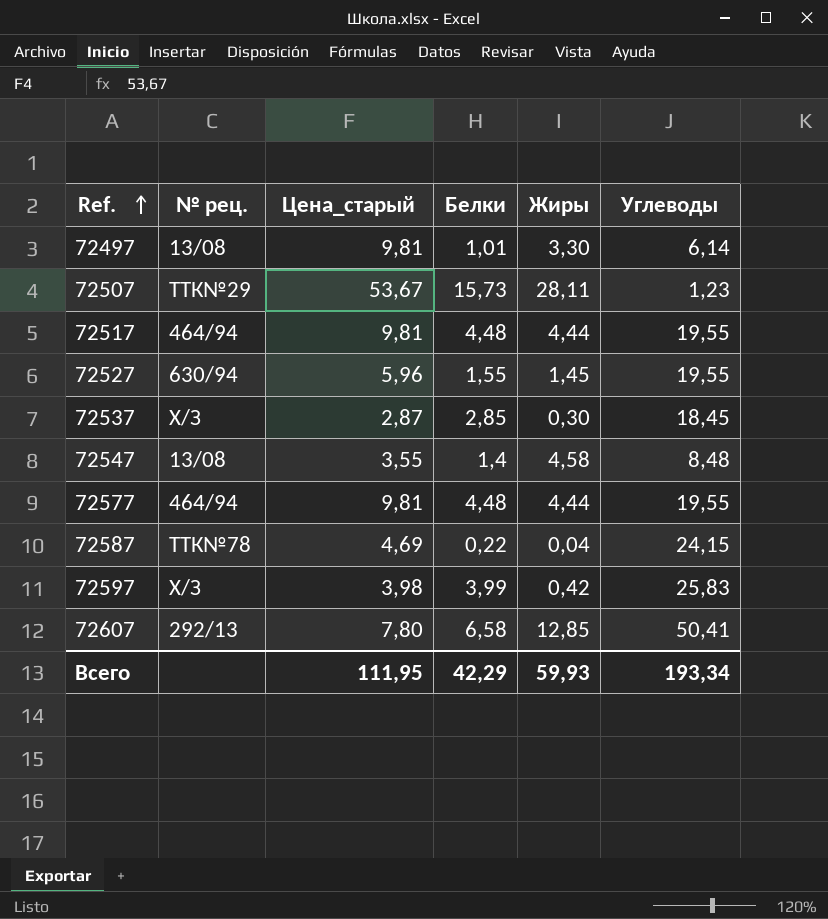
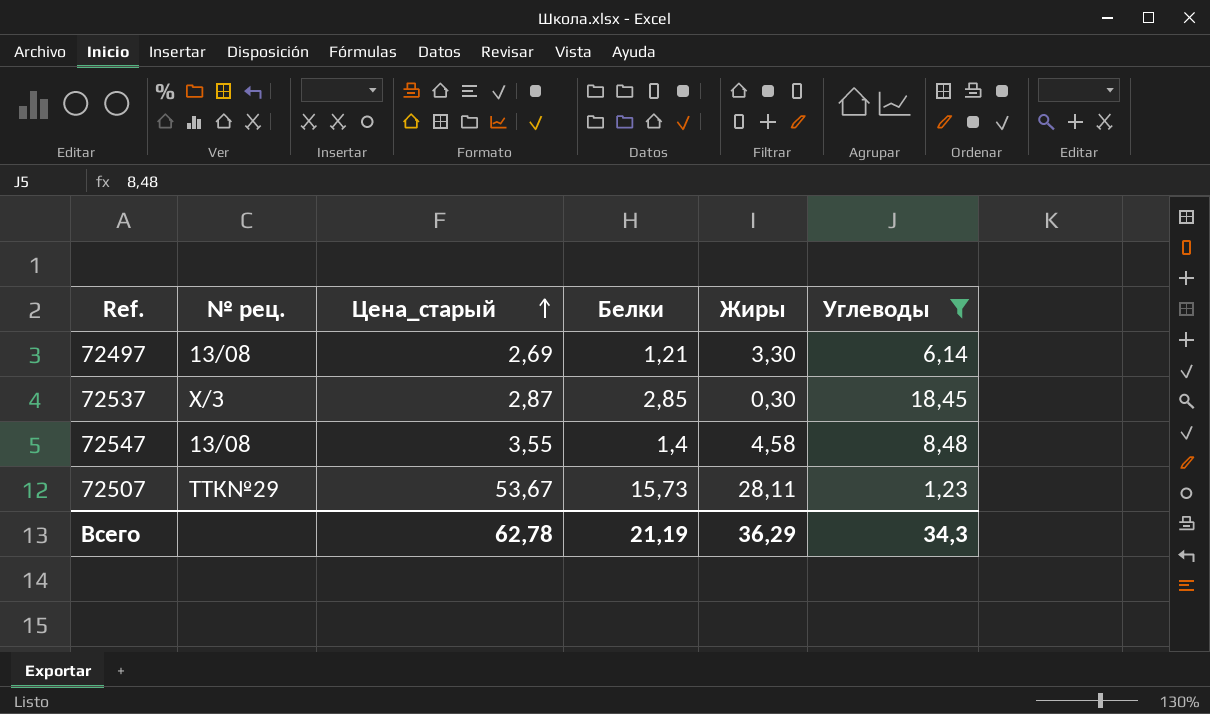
filter: none -> Углеводы <= 18,45
row order: Ref. ascending -> Цена_старый ascending
72497 | Цена_старый: 9,81 -> 2,69
72497 | Белки: 1,01 -> 1,21
Всего | Цена_старый: 111,95 -> 62,78
Всего | Белки: 42,29 -> 21,19
Всего | Жиры: 59,93 -> 36,29
Всего | Углеводы: 193,34 -> 34,3

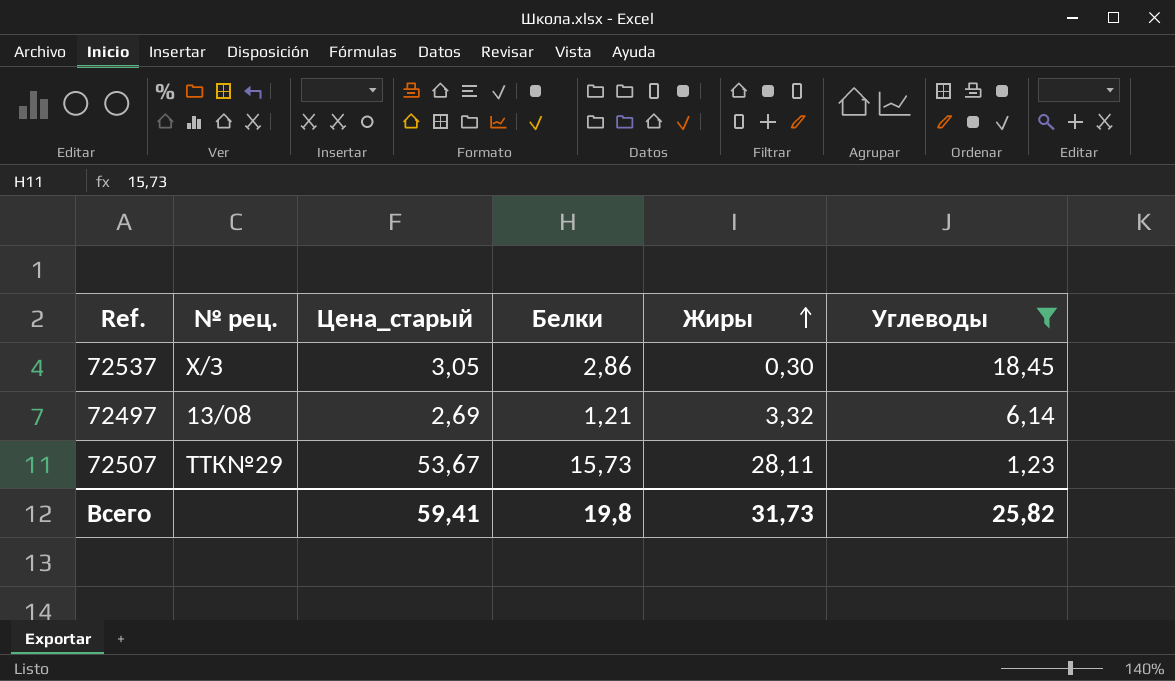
row order: Цена_старый ascending -> Жиры ascending
row 72547: 13/08 | 3,55 | 1,4 | 4,58 | 8,48 -> none
72537 | Цена_старый: 2,87 -> 3,05
72537 | Белки: 2,85 -> 2,86
72497 | Жиры: 3,30 -> 3,32
Всего | Цена_старый: 62,78 -> 59,41
Всего | Белки: 21,19 -> 19,8
Всего | Жиры: 36,29 -> 31,73
Всего | Углеводы: 34,3 -> 25,82

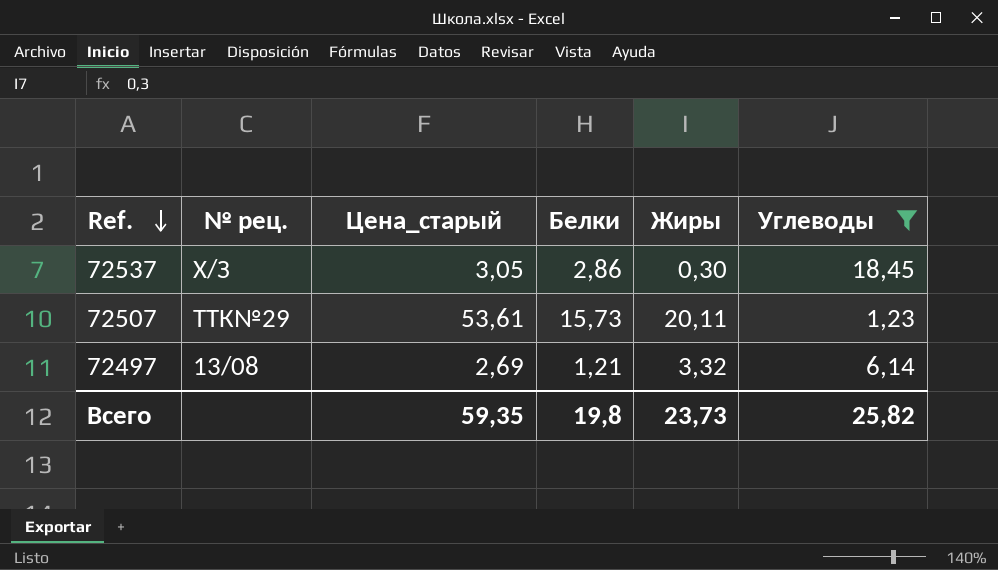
row order: Жиры ascending -> Ref. descending
72507 | Цена_старый: 53,67 -> 53,61
72507 | Жиры: 28,11 -> 20,11
Всего | Цена_старый: 59,41 -> 59,35
Всего | Жиры: 31,73 -> 23,73

